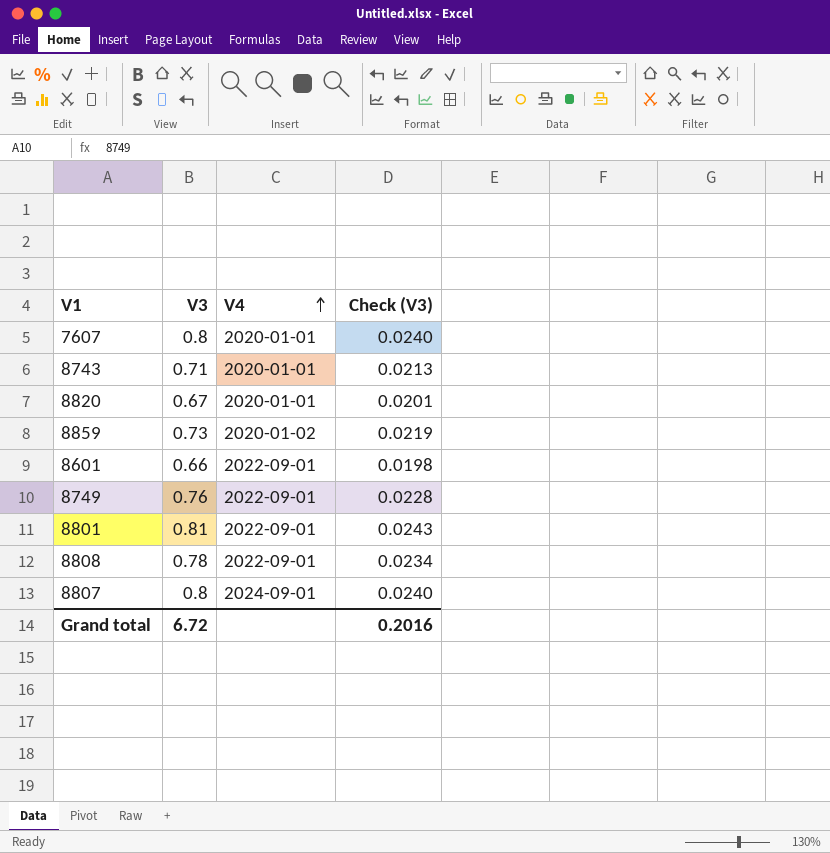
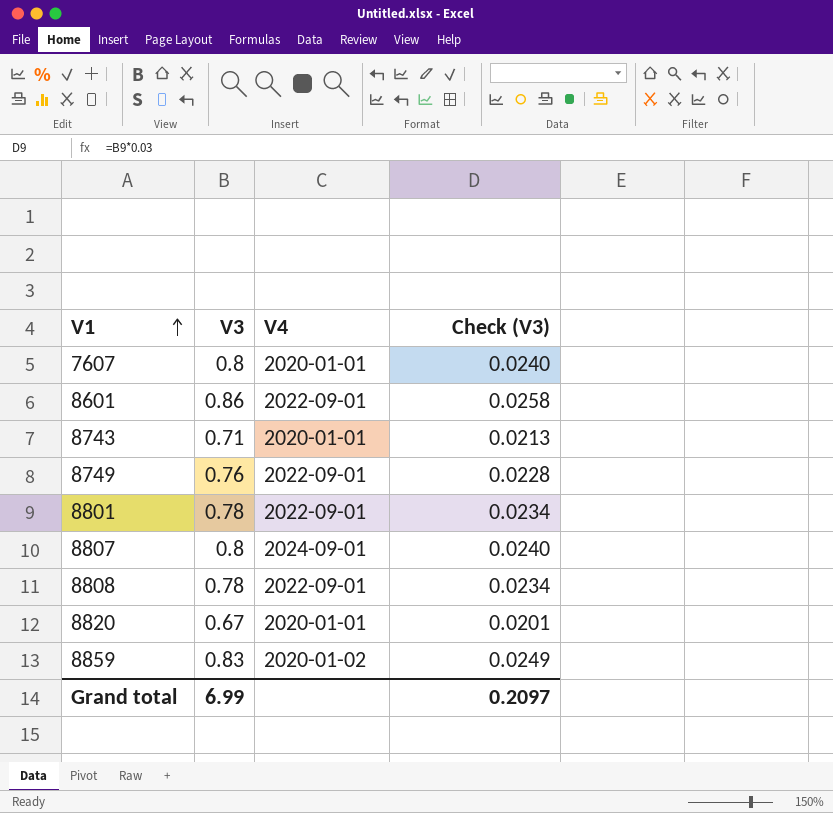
row order: V4 ascending -> V1 ascending
8601 | V3: 0.66 -> 0.86
8601 | Check (V3): 0.0198 -> 0.0258
8801 | V3: 0.81 -> 0.78
8801 | Check (V3): 0.0243 -> 0.0234
8859 | V3: 0.73 -> 0.83
8859 | Check (V3): 0.0219 -> 0.0249
Grand total | V3: 6.72 -> 6.99
Grand total | Check (V3): 0.2016 -> 0.2097

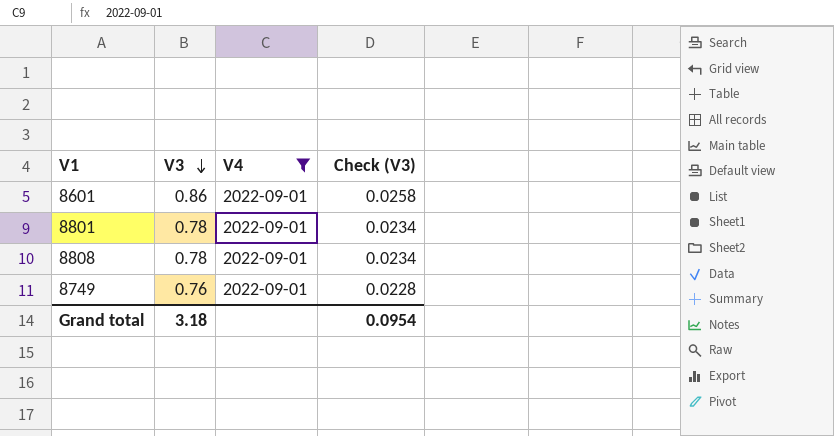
filter: none -> V4 = 2022-09-01
row order: V1 ascending -> V3 descending
Grand total | V3: 6.99 -> 3.18
Grand total | Check (V3): 0.2097 -> 0.0954

